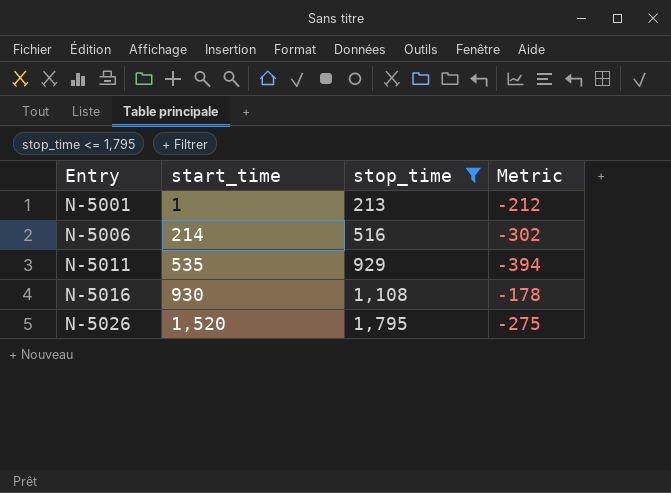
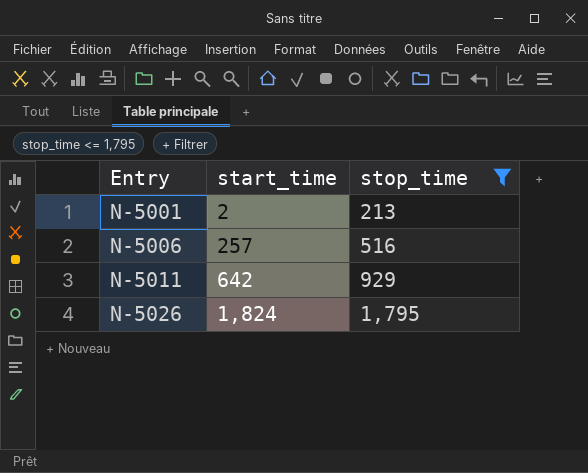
column Metric | formula: [start_time] - [stop_time] -> none
row N-5016: 930 | 1,108 | -178 -> none
N-5001 | start_time: 1 -> 2
N-5006 | start_time: 214 -> 257
N-5011 | start_time: 535 -> 642
N-5026 | start_time: 1,520 -> 1,824

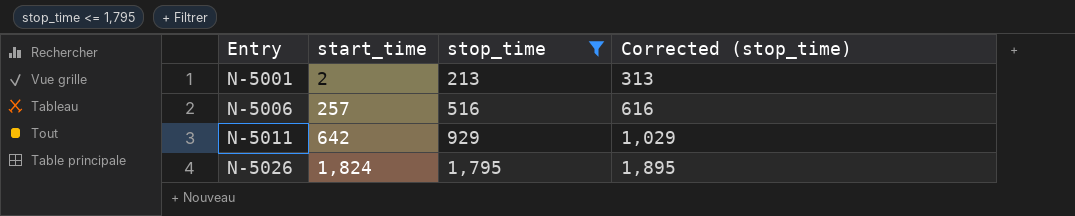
column Corrected (stop_time) | formula: none -> [stop_time] + 100

